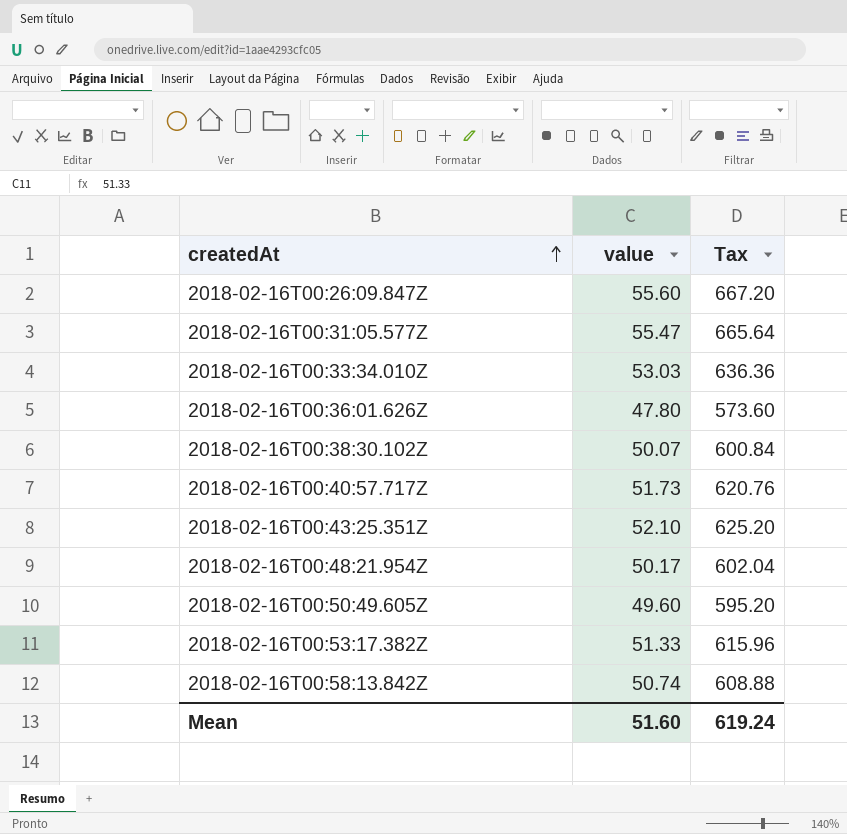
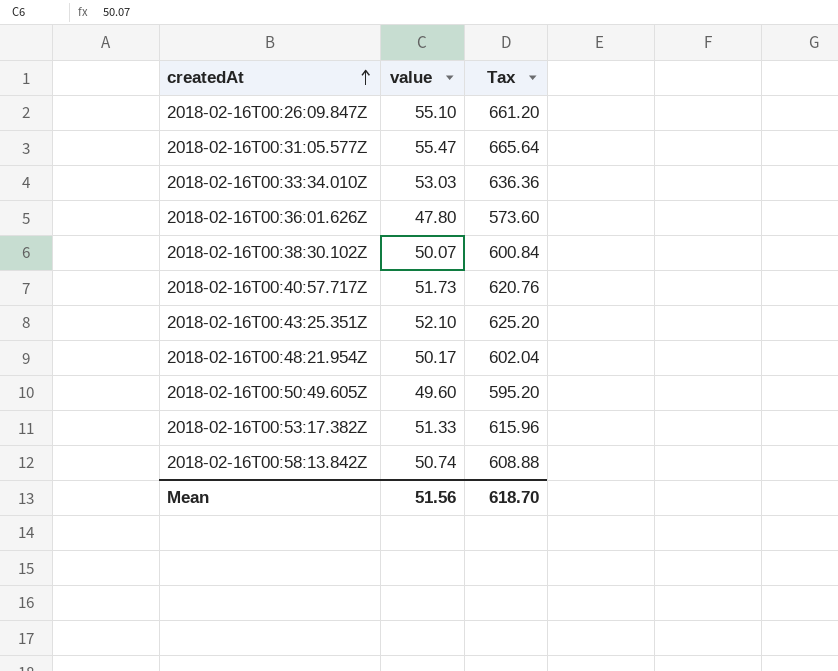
2018-02-16T00:26:09.847Z | value: 55.60 -> 55.10
2018-02-16T00:26:09.847Z | Tax: 667.20 -> 661.20
Mean | value: 51.60 -> 51.56
Mean | Tax: 619.24 -> 618.70

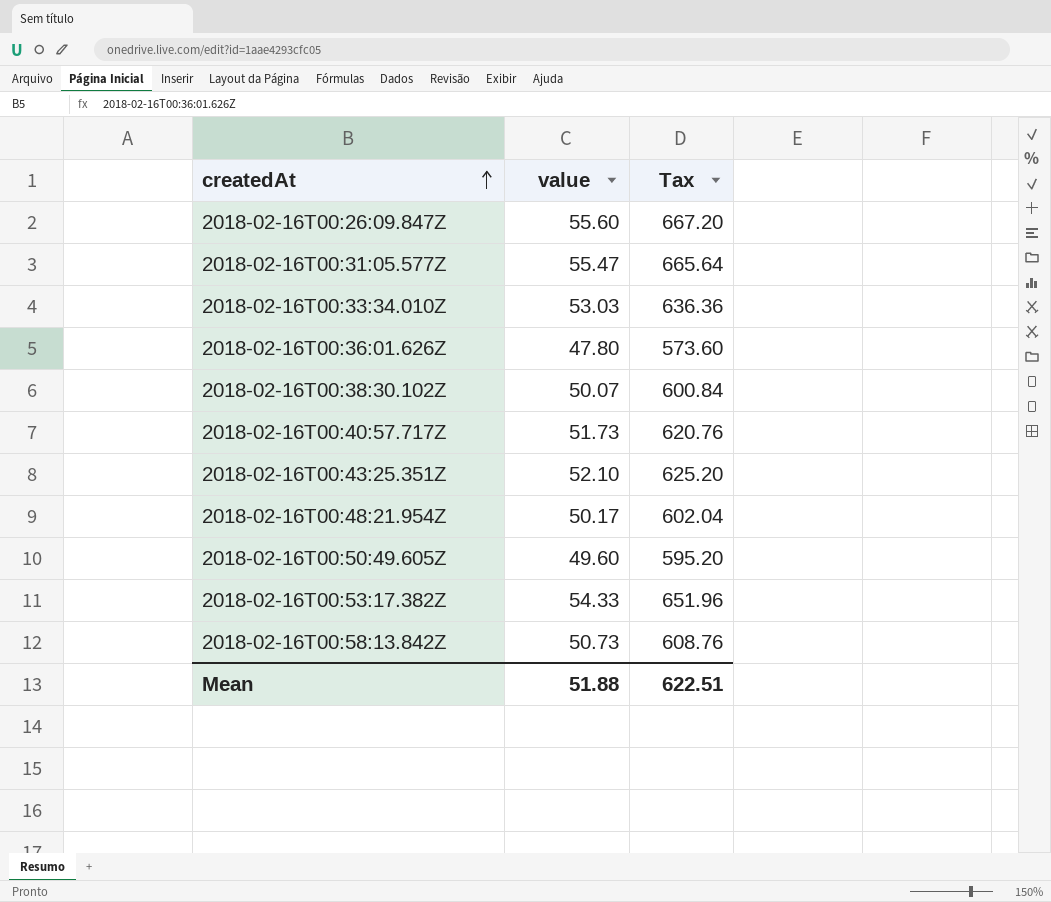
2018-02-16T00:26:09.847Z | value: 55.10 -> 55.60
2018-02-16T00:26:09.847Z | Tax: 661.20 -> 667.20
2018-02-16T00:53:17.382Z | value: 51.33 -> 54.33
2018-02-16T00:53:17.382Z | Tax: 615.96 -> 651.96
2018-02-16T00:58:13.842Z | value: 50.74 -> 50.73
2018-02-16T00:58:13.842Z | Tax: 608.88 -> 608.76
Mean | value: 51.56 -> 51.88
Mean | Tax: 618.70 -> 622.51

